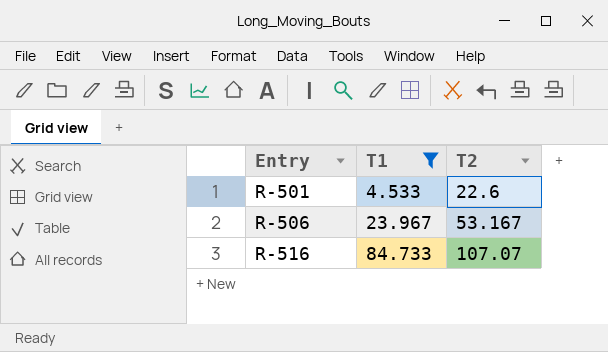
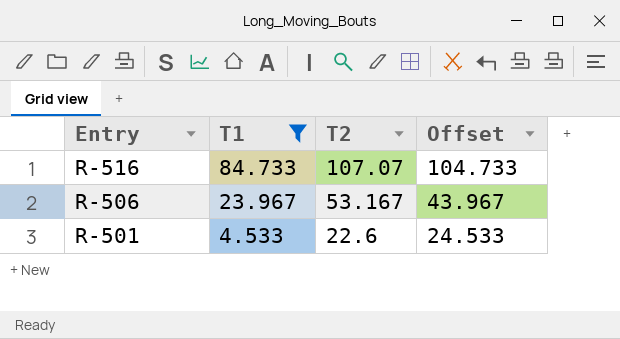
row order: Entry ascending -> Entry descending
column Offset | formula: none -> [T1] + 20

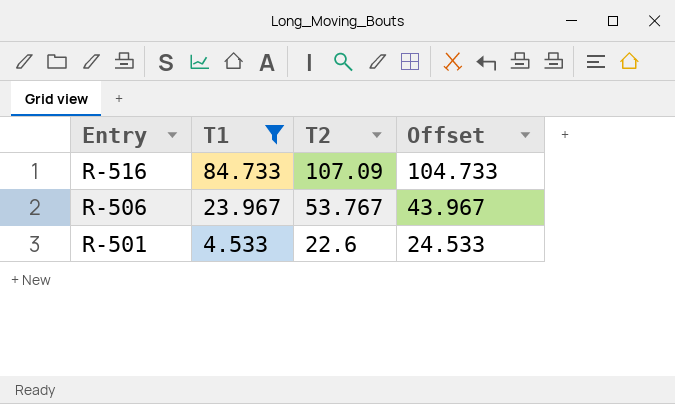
R-516 | T2: 107.07 -> 107.09
R-506 | T2: 53.167 -> 53.767

